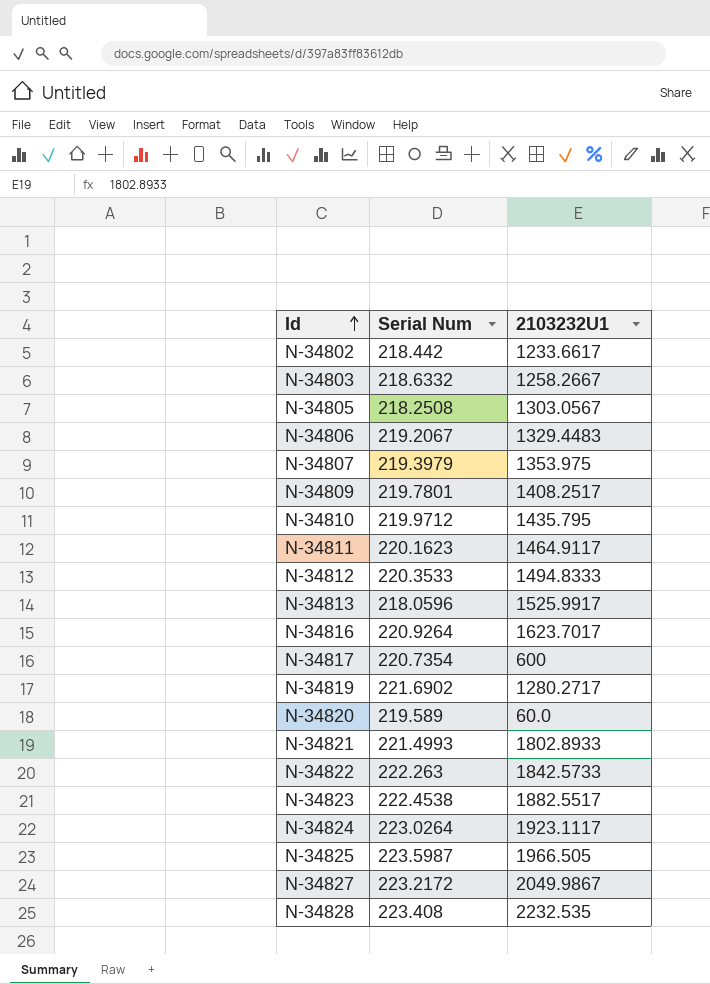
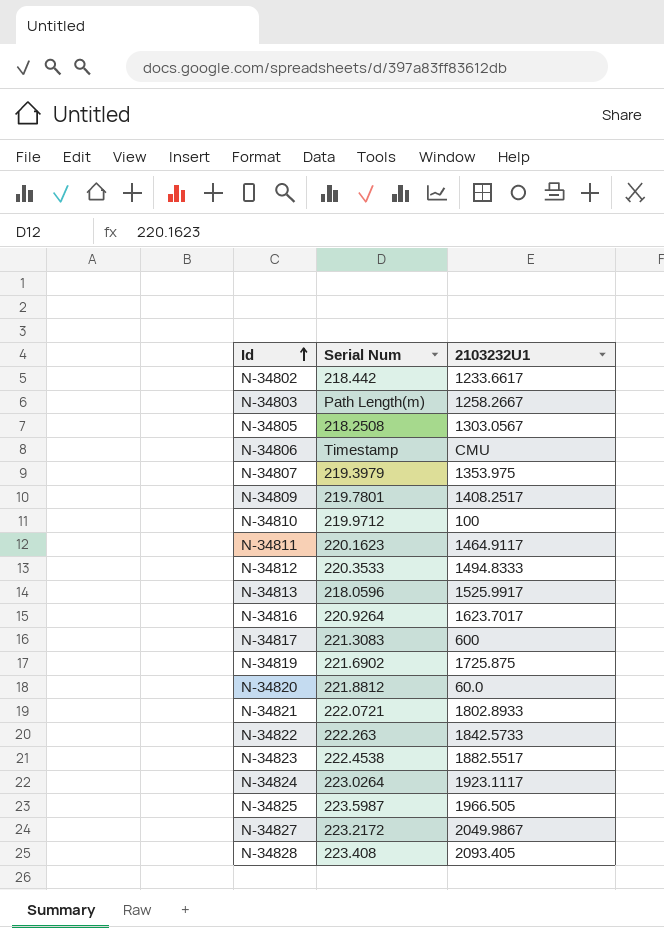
N-34803 | Serial Num: 218.6332 -> Path Length(m)
N-34806 | Serial Num: 219.2067 -> Timestamp
N-34806 | 2103232U1: 1329.4483 -> CMU
N-34810 | 2103232U1: 1435.795 -> 100
N-34817 | Serial Num: 220.7354 -> 221.3083
N-34819 | 2103232U1: 1280.2717 -> 1725.875
N-34820 | Serial Num: 219.589 -> 221.8812
N-34821 | Serial Num: 221.4993 -> 222.0721
N-34828 | 2103232U1: 2232.535 -> 2093.405

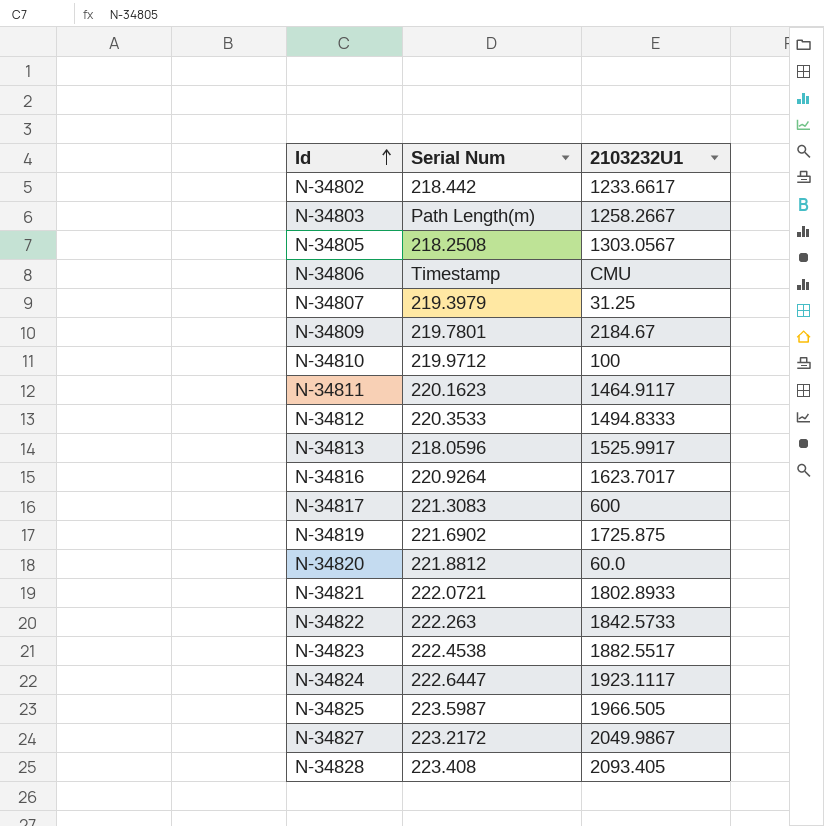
N-34807 | 2103232U1: 1353.975 -> 31.25
N-34809 | 2103232U1: 1408.2517 -> 2184.67
N-34824 | Serial Num: 223.0264 -> 222.6447

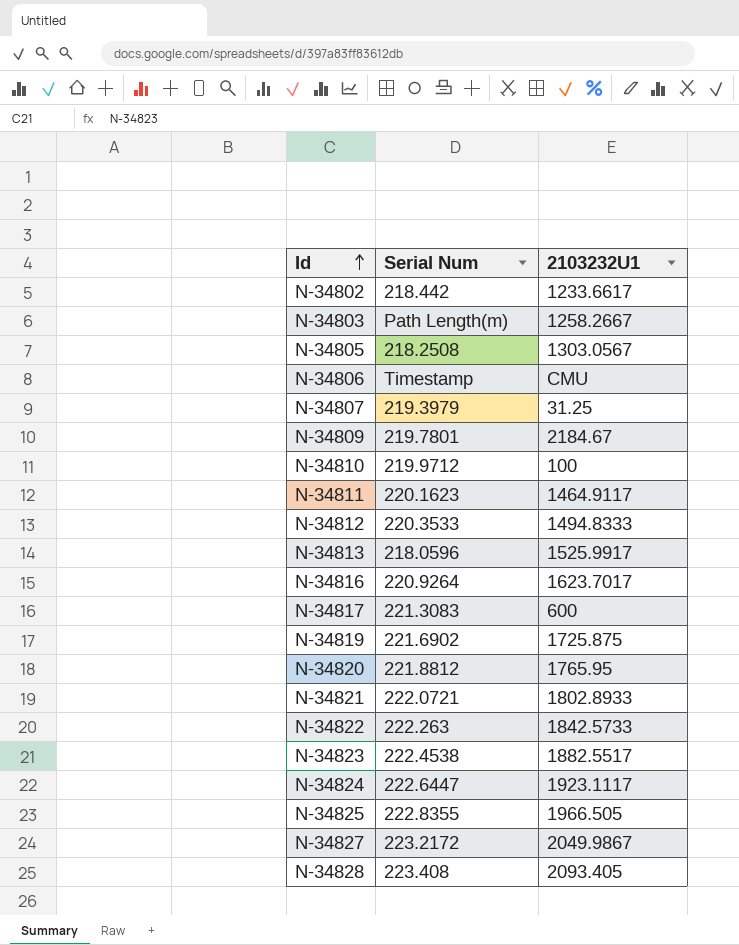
N-34820 | 2103232U1: 60.0 -> 1765.95
N-34825 | Serial Num: 223.5987 -> 222.8355

